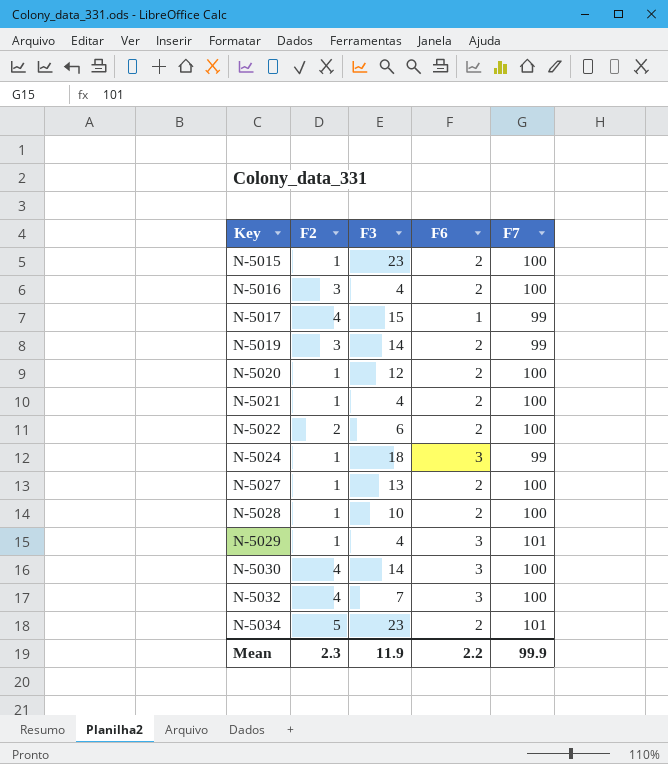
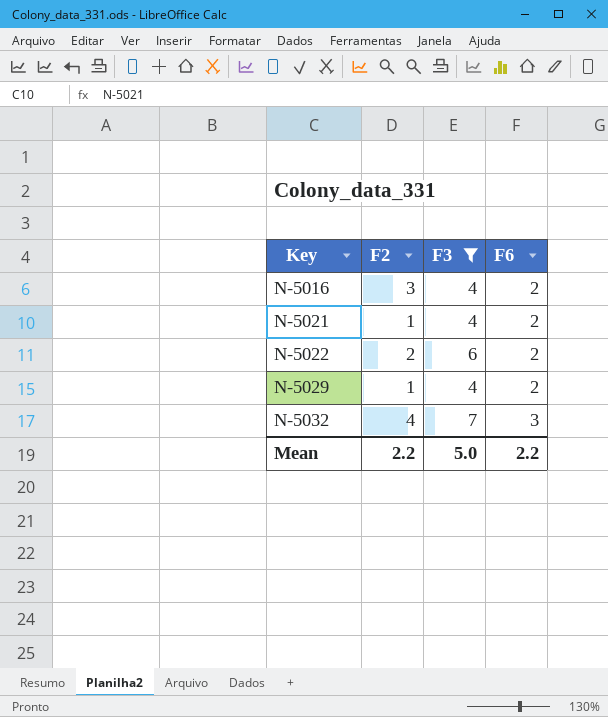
filter: none -> F3 <= 7
column F7 | position: 5 -> none
N-5029 | F6: 3 -> 2
Mean | F2: 2.3 -> 2.2
Mean | F3: 11.9 -> 5.0

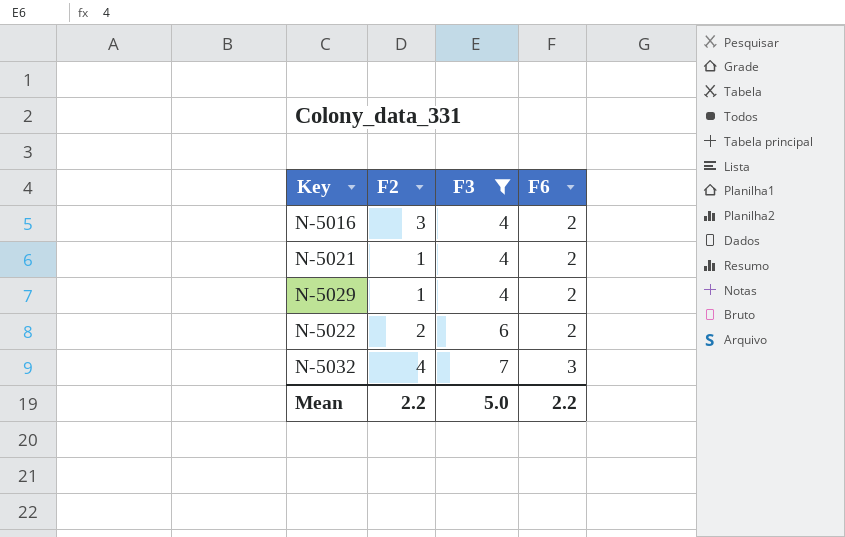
row order: Key ascending -> F3 ascending

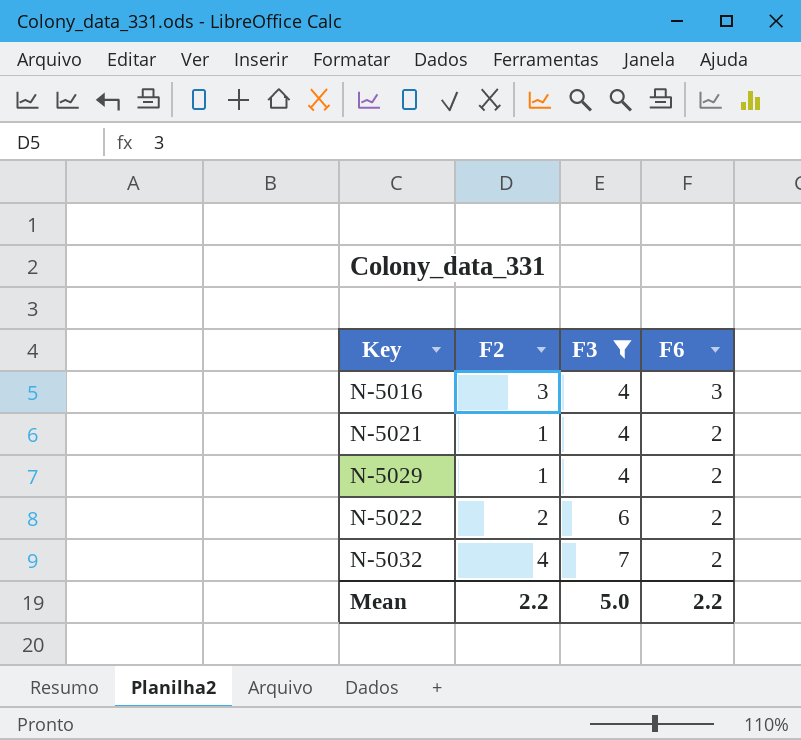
N-5016 | F6: 2 -> 3
N-5032 | F6: 3 -> 2

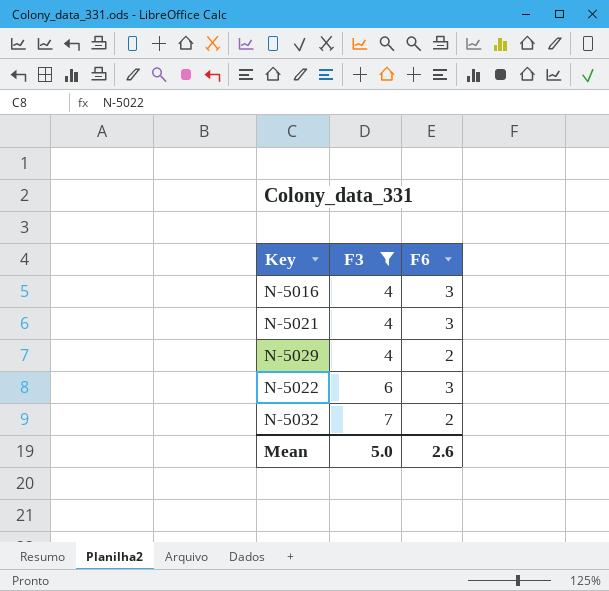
column F2 | position: 2 -> none
N-5021 | F6: 2 -> 3
N-5022 | F6: 2 -> 3
Mean | F6: 2.2 -> 2.6

